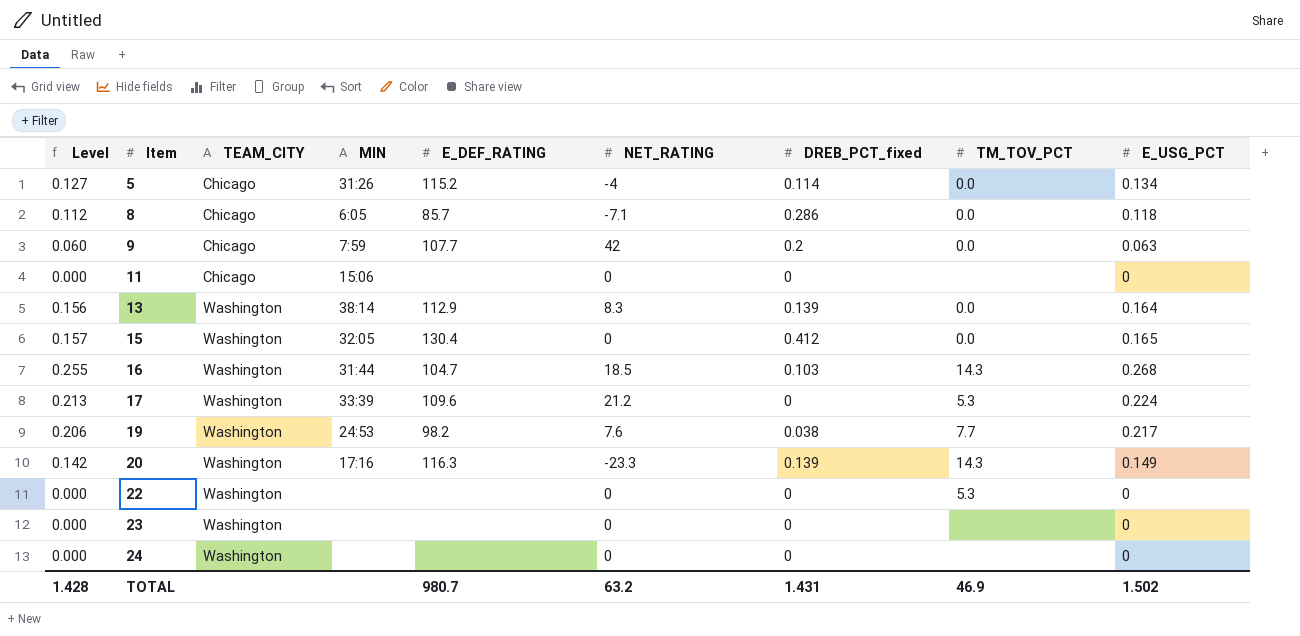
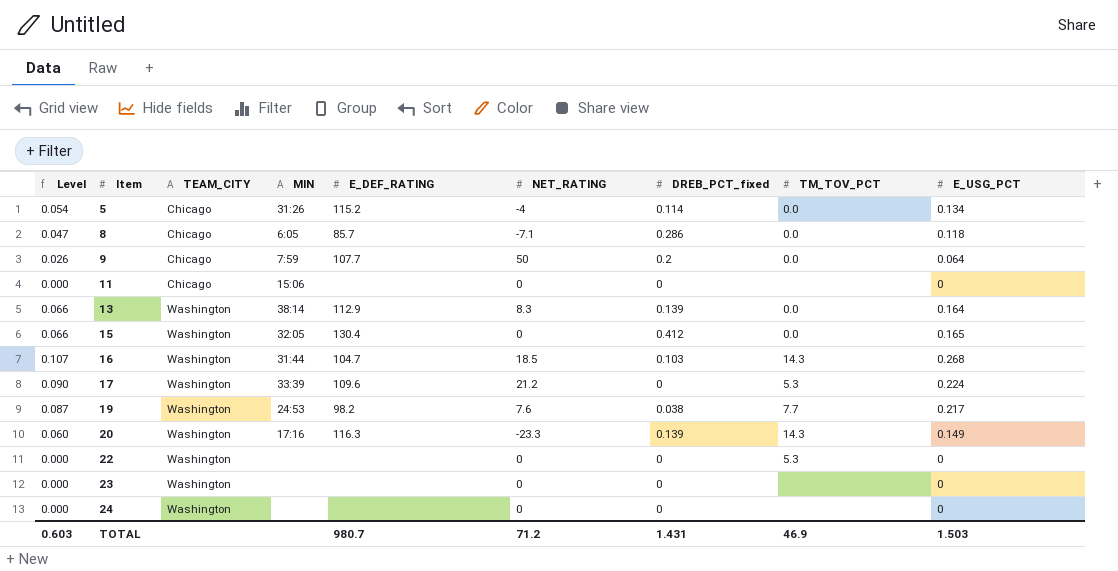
column Level | formula: [E_USG_PCT] * 0.95 -> [E_USG_PCT] * 0.4
9 | NET_RATING: 42 -> 50
9 | E_USG_PCT: 0.063 -> 0.064
TOTAL | Level: 1.428 -> 0.603
TOTAL | NET_RATING: 63.2 -> 71.2
TOTAL | E_USG_PCT: 1.502 -> 1.503

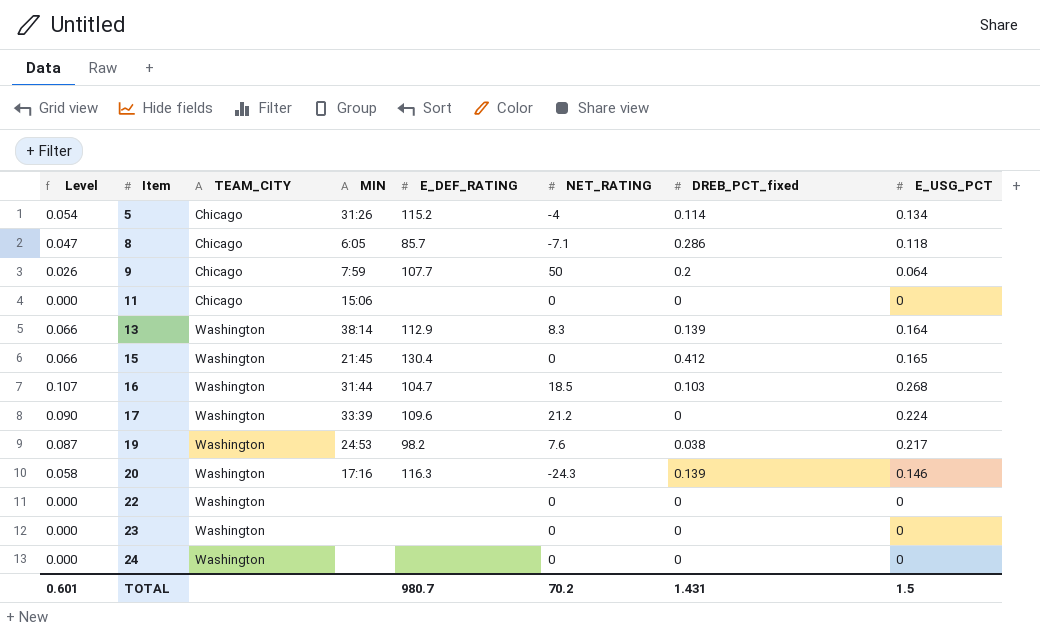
column TM_TOV_PCT | position: 8 -> none
15 | MIN: 32:05 -> 21:45
20 | Level: 0.060 -> 0.058
20 | NET_RATING: -23.3 -> -24.3
20 | E_USG_PCT: 0.149 -> 0.146
TOTAL | Level: 0.603 -> 0.601
TOTAL | NET_RATING: 71.2 -> 70.2
TOTAL | E_USG_PCT: 1.503 -> 1.5

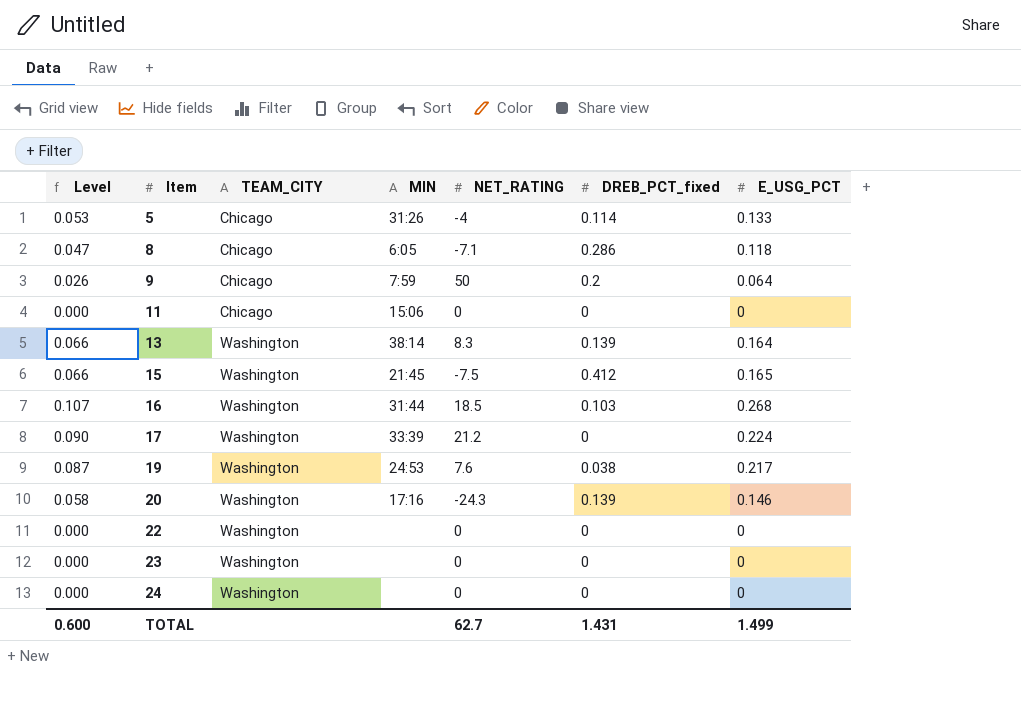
column E_DEF_RATING | position: 5 -> none
5 | Level: 0.054 -> 0.053
5 | E_USG_PCT: 0.134 -> 0.133
15 | NET_RATING: 0 -> -7.5
TOTAL | Level: 0.601 -> 0.600
TOTAL | NET_RATING: 70.2 -> 62.7
TOTAL | E_USG_PCT: 1.5 -> 1.499

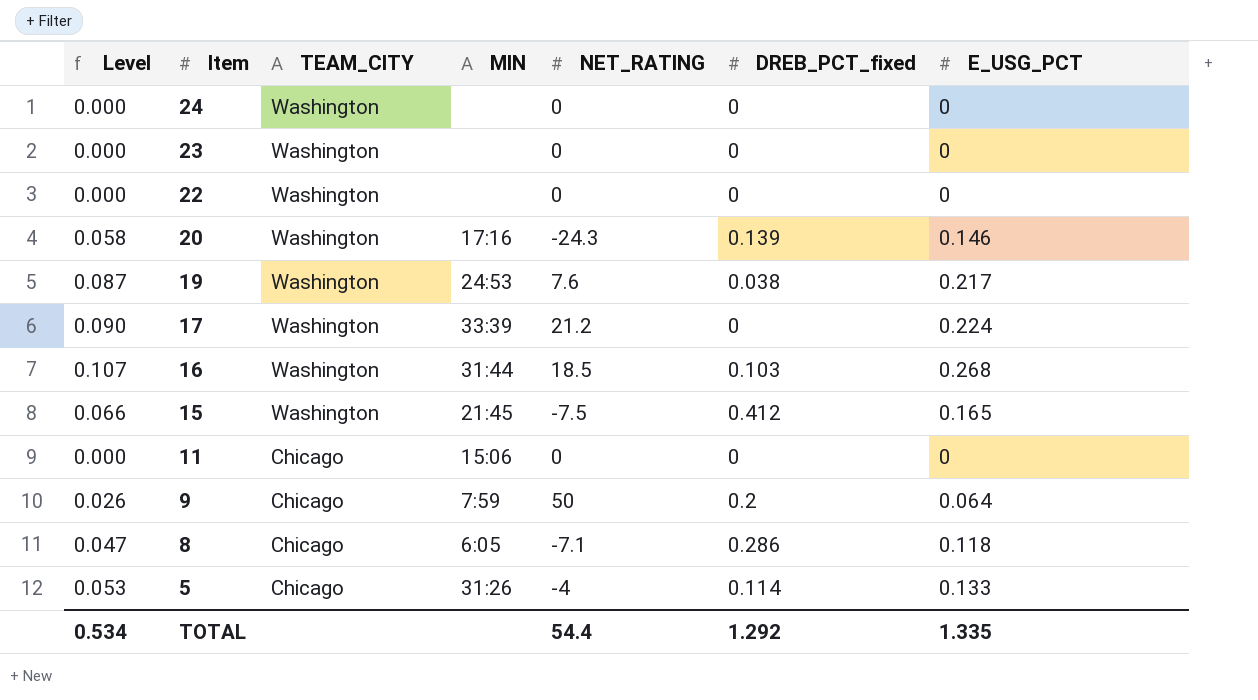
row order: Item ascending -> Item descending
row 13: 0.066 | Washington | 38:14 | 8.3 | 0.139 | 0.164 -> none
TOTAL | Level: 0.600 -> 0.534
TOTAL | NET_RATING: 62.7 -> 54.4
TOTAL | DREB_PCT_fixed: 1.431 -> 1.292
TOTAL | E_USG_PCT: 1.499 -> 1.335

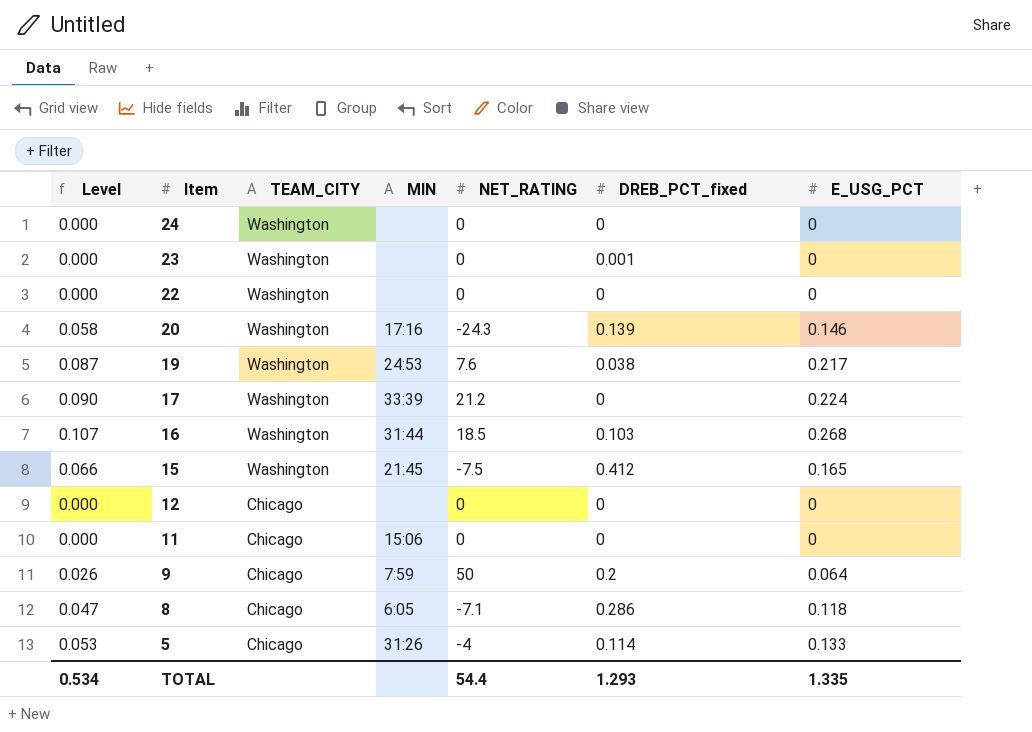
23 | DREB_PCT_fixed: 0 -> 0.001
row 12: none -> 0.000 | Chicago | none | 0 | 0 | 0
TOTAL | DREB_PCT_fixed: 1.292 -> 1.293

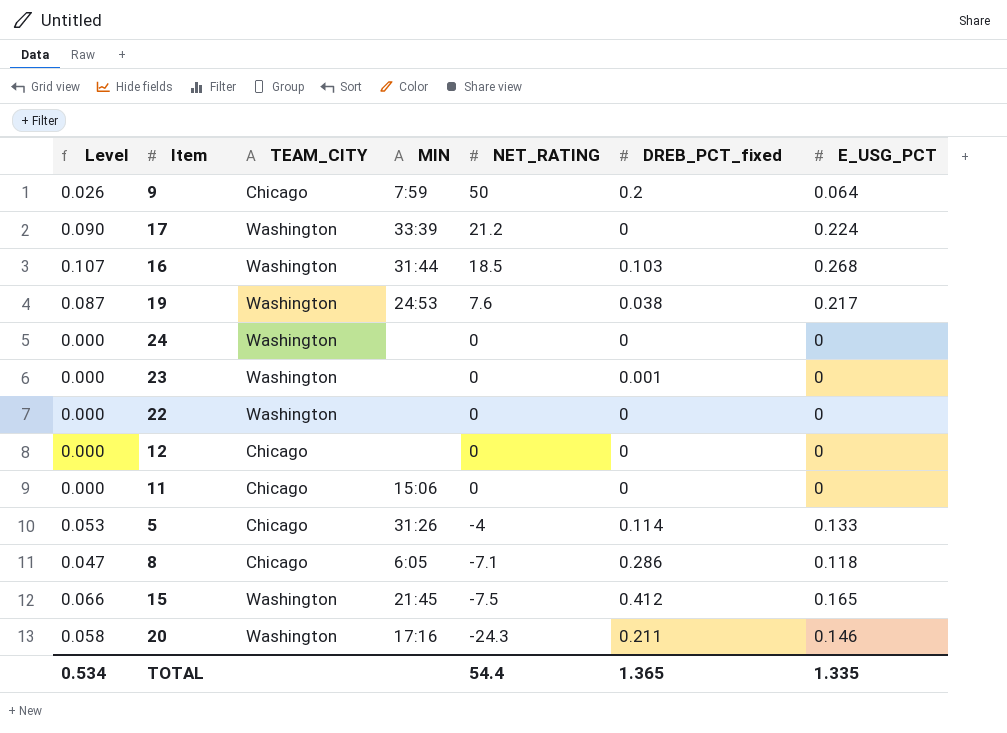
row order: Item descending -> NET_RATING descending
20 | DREB_PCT_fixed: 0.139 -> 0.211
TOTAL | DREB_PCT_fixed: 1.293 -> 1.365

